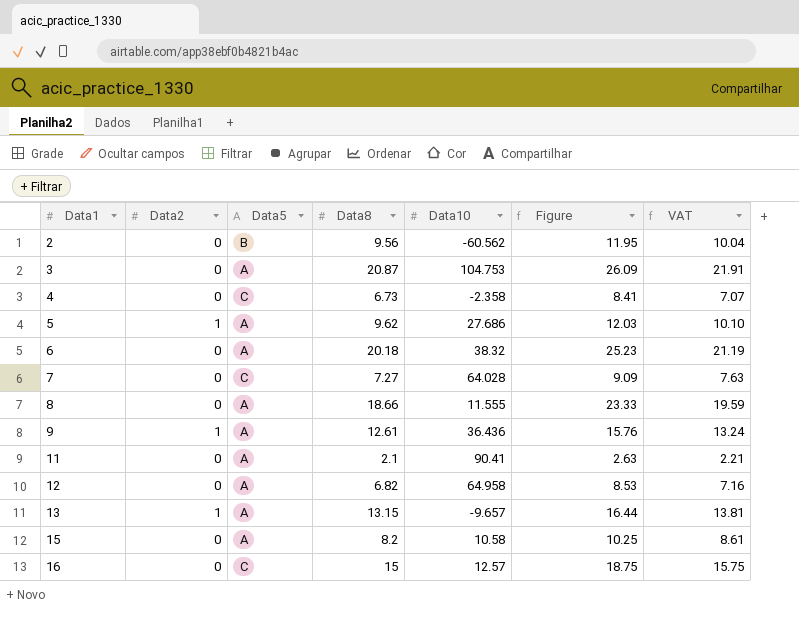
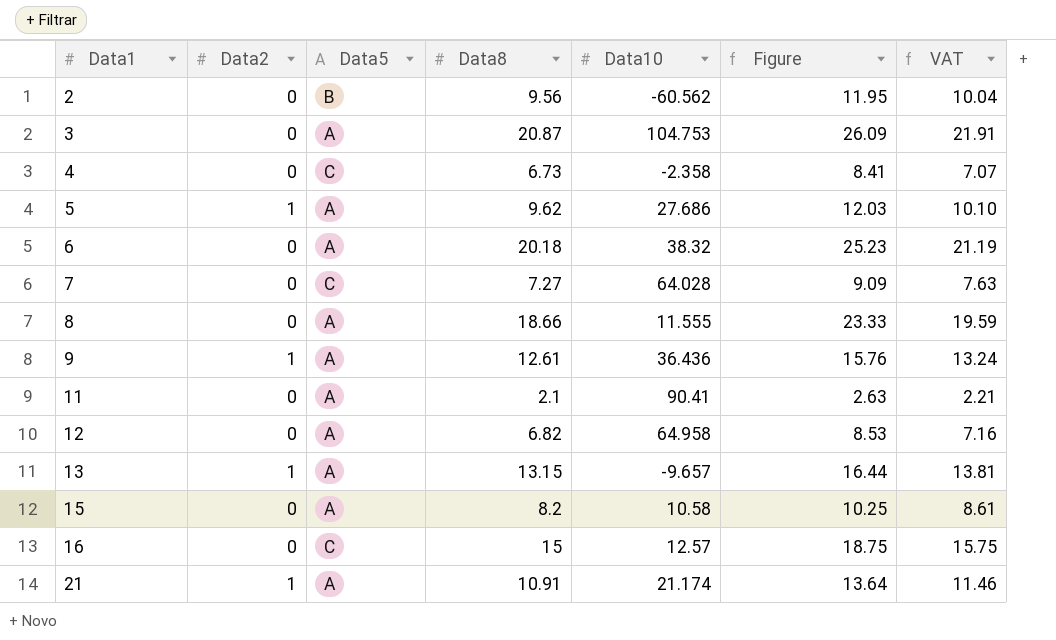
row 21: none -> 1 | A | 10.91 | 21.174 | 13.64 | 11.46

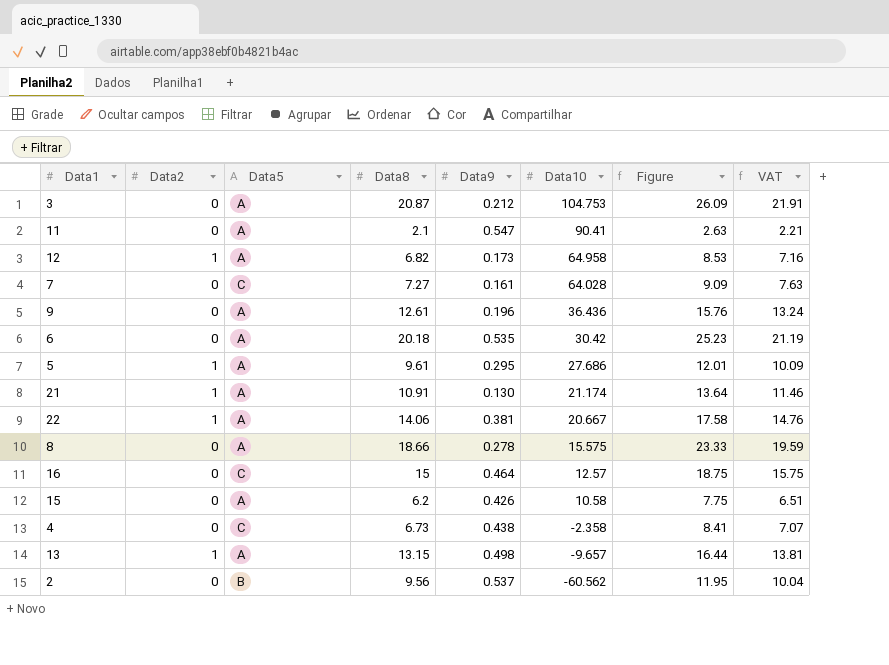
row order: Data1 ascending -> Data10 descending
column Data9 | position: none -> 5
12 | Data2: 0 -> 1
9 | Data2: 1 -> 0
6 | Data10: 38.32 -> 30.42
5 | Data8: 9.62 -> 9.61
5 | Figure: 12.03 -> 12.01
5 | VAT: 10.10 -> 10.09
row 22: none -> 1 | A | 14.06 | 0.381 | 20.667 | 17.58 | 14.76
8 | Data10: 11.555 -> 15.575
15 | Data8: 8.2 -> 6.2
15 | Figure: 10.25 -> 7.75
15 | VAT: 8.61 -> 6.51

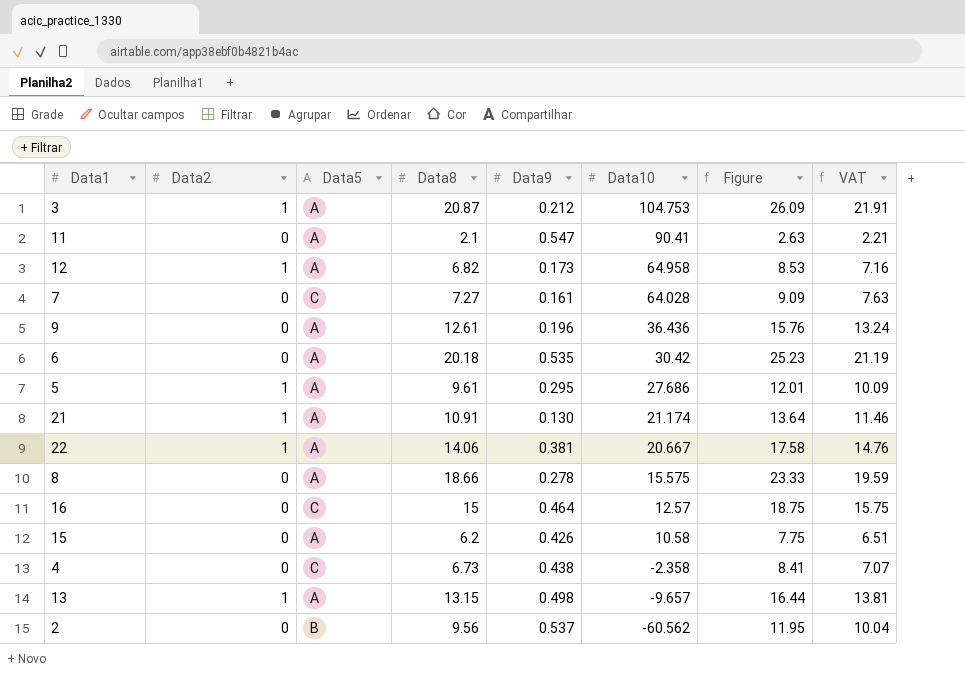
3 | Data2: 0 -> 1

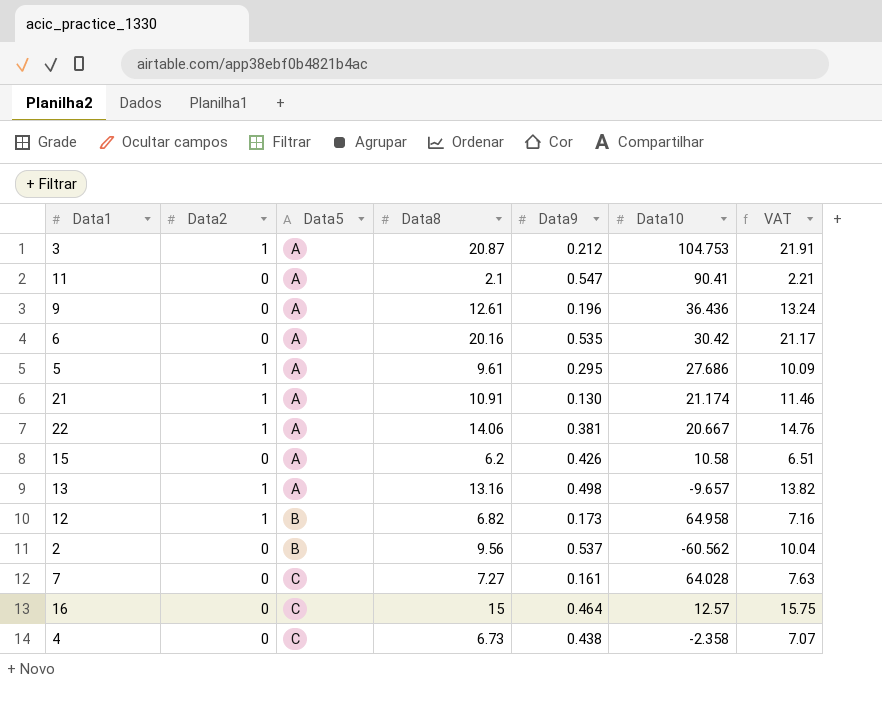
row order: Data10 descending -> Data5 ascending
column Figure | formula: [Data8] * 1.25 -> none
row 8: 0 | A | 18.66 | 0.278 | 15.575 | 23.33 | 19.59 -> none
6 | Data8: 20.18 -> 20.16
6 | VAT: 21.19 -> 21.17
13 | Data8: 13.15 -> 13.16
13 | VAT: 13.81 -> 13.82
12 | Data5: A -> B

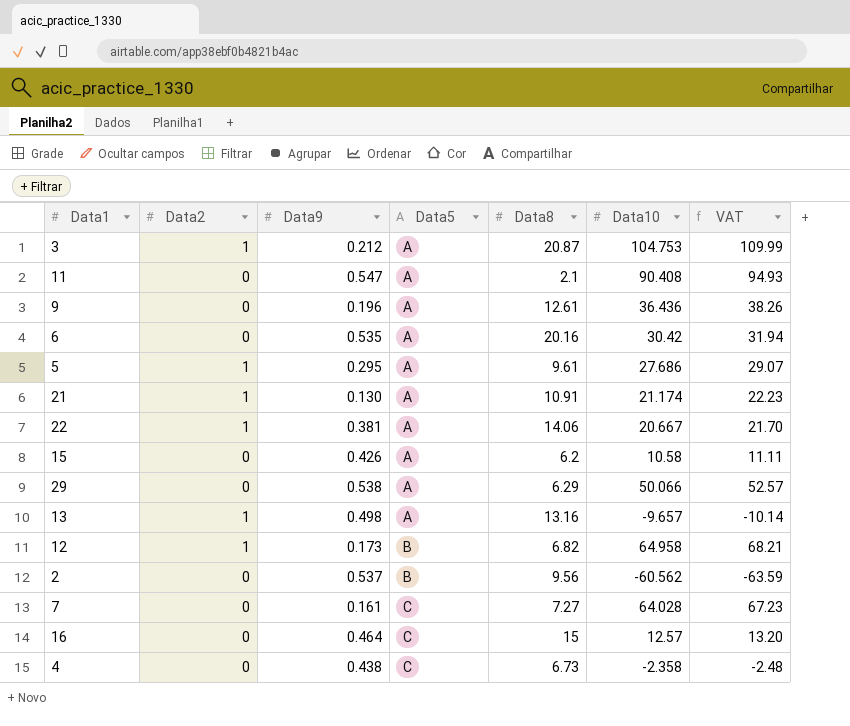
column Data9 | position: 5 -> 3
column VAT | formula: [Data8] * 1.05 -> [Data10] * 1.05
11 | Data10: 90.41 -> 90.408
row 29: none -> 0 | 0.538 | A | 6.29 | 50.066 | 52.57

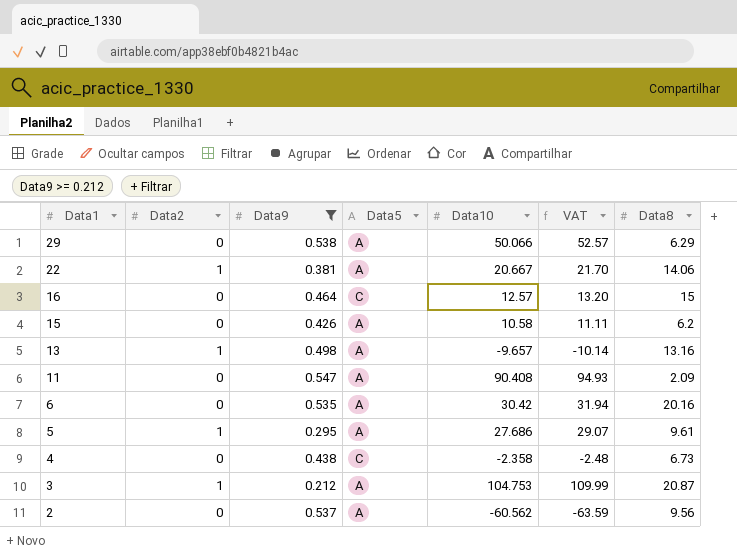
filter: none -> Data9 >= 0.212
row order: Data5 ascending -> Data1 descending
column Data8 | position: 5 -> 7
11 | Data8: 2.1 -> 2.09
2 | Data5: B -> A

